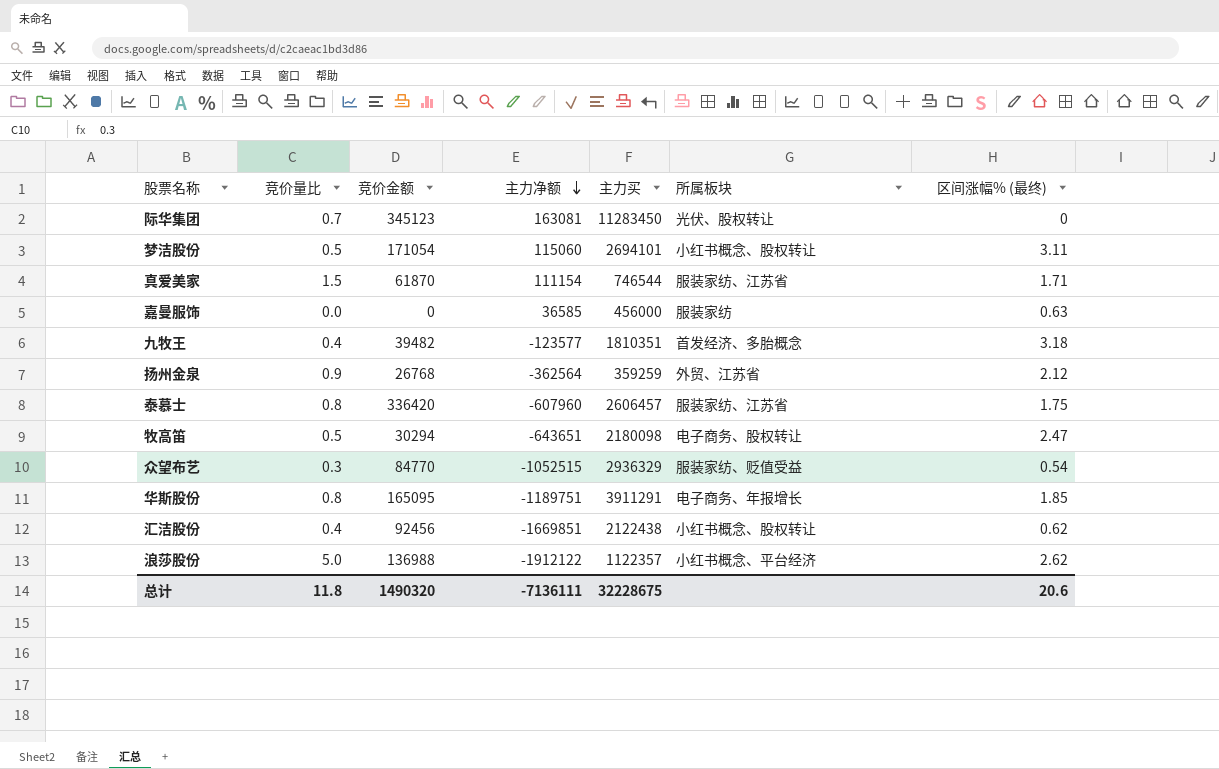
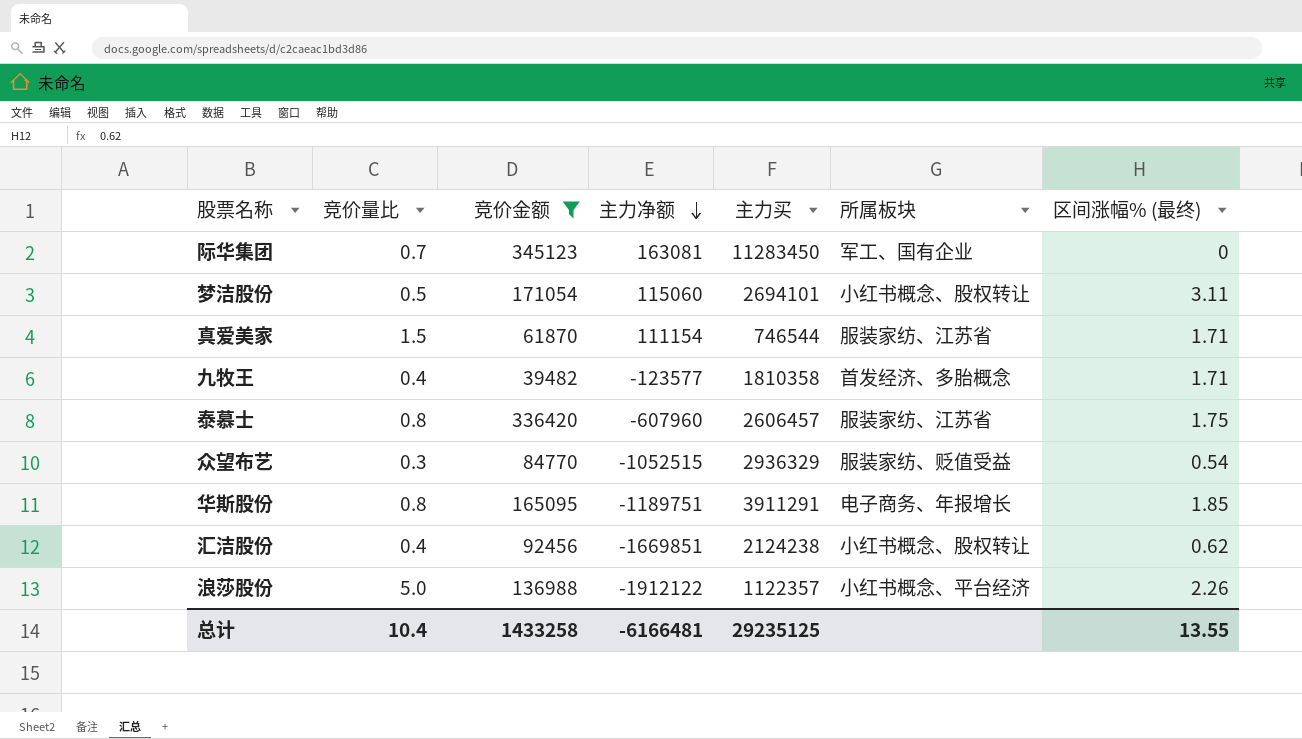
filter: none -> 竞价金额 >= 39482
际华集团 | 所属板块: 光伏、股权转让 -> 军工、国有企业
九牧王 | 主力买: 1810351 -> 1810358
九牧王 | 区间涨幅% (最终): 3.18 -> 1.71
汇洁股份 | 主力买: 2122438 -> 2124238
浪莎股份 | 区间涨幅% (最终): 2.62 -> 2.26
总计 | 竞价量比: 11.8 -> 10.4
总计 | 竞价金额: 1490320 -> 1433258
总计 | 主力净额: -7136111 -> -6166481
总计 | 主力买: 32228675 -> 29235125
总计 | 区间涨幅% (最终): 20.6 -> 13.55

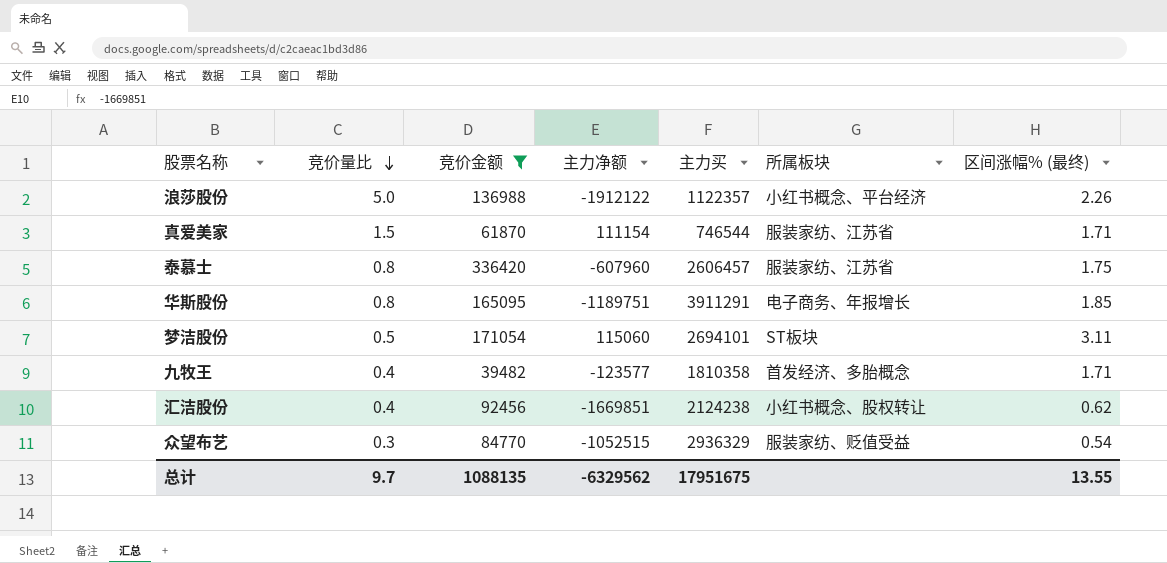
row order: 主力净额 descending -> 竞价量比 descending
row 际华集团: 0.7 | 345123 | 163081 | 11283450 | 军工、国有企业 | 0 -> none
梦洁股份 | 所属板块: 小红书概念、股权转让 -> ST板块
总计 | 竞价量比: 10.4 -> 9.7
总计 | 竞价金额: 1433258 -> 1088135
总计 | 主力净额: -6166481 -> -6329562
总计 | 主力买: 29235125 -> 17951675

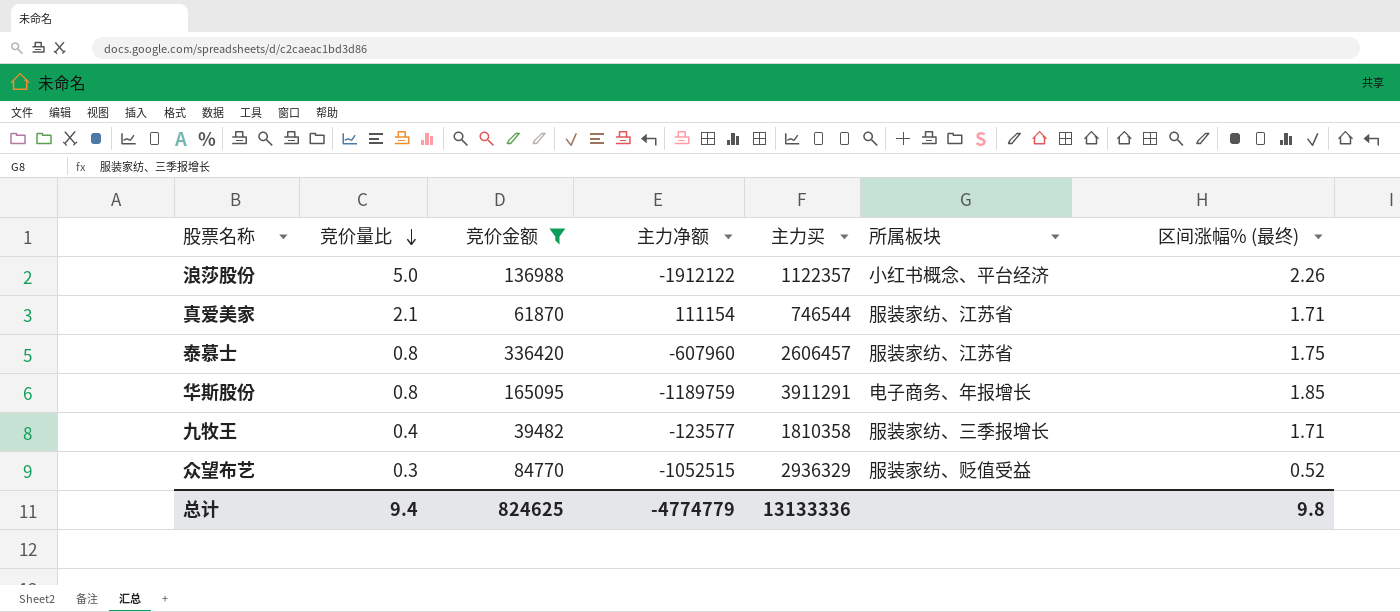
row 梦洁股份: 0.5 | 171054 | 115060 | 2694101 | ST板块 | 3.11 -> none
row 汇洁股份: 0.4 | 92456 | -1669851 | 2124238 | 小红书概念、股权转让 | 0.62 -> none
真爱美家 | 竞价量比: 1.5 -> 2.1
华斯股份 | 主力净额: -1189751 -> -1189759
九牧王 | 所属板块: 首发经济、多胎概念 -> 服装家纺、三季报增长
众望布艺 | 区间涨幅% (最终): 0.54 -> 0.52
总计 | 竞价量比: 9.7 -> 9.4
总计 | 竞价金额: 1088135 -> 824625
总计 | 主力净额: -6329562 -> -4774779
总计 | 主力买: 17951675 -> 13133336
总计 | 区间涨幅% (最终): 13.55 -> 9.8

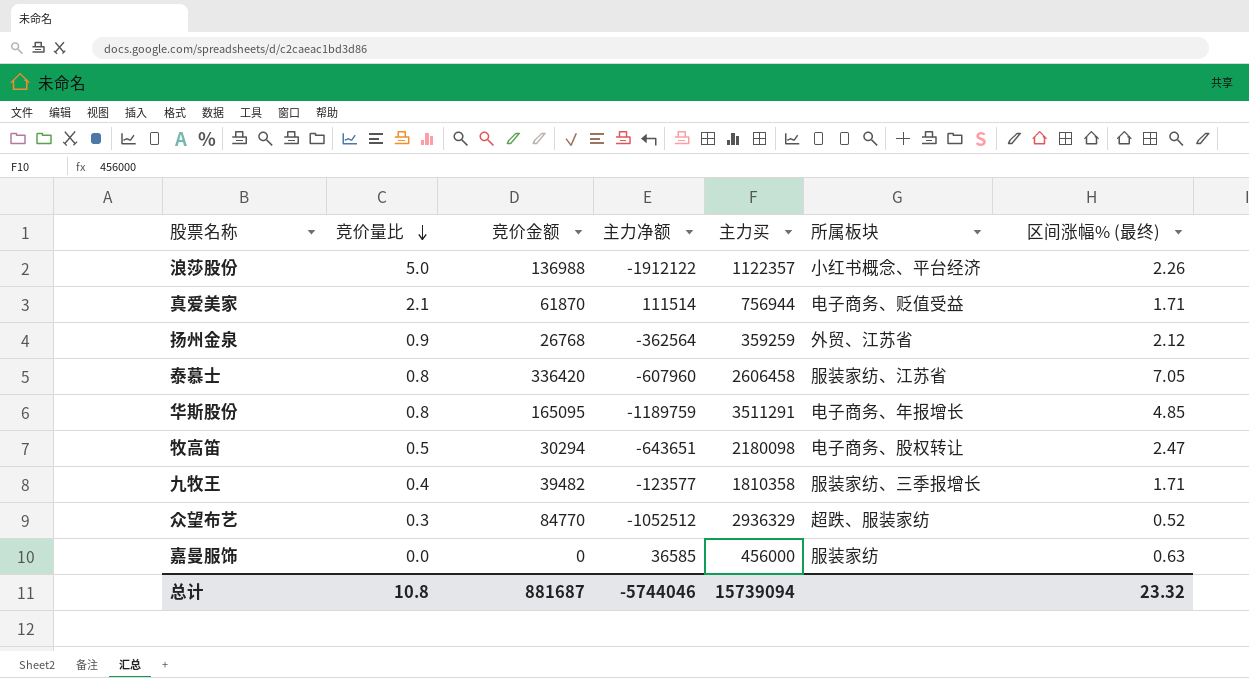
filter: 竞价金额 >= 39482 -> none
真爱美家 | 主力净额: 111154 -> 111514
真爱美家 | 主力买: 746544 -> 756944
真爱美家 | 所属板块: 服装家纺、江苏省 -> 电子商务、贬值受益
泰慕士 | 主力买: 2606457 -> 2606458
泰慕士 | 区间涨幅% (最终): 1.75 -> 7.05
华斯股份 | 主力买: 3911291 -> 3511291
华斯股份 | 区间涨幅% (最终): 1.85 -> 4.85
众望布艺 | 主力净额: -1052515 -> -1052512
众望布艺 | 所属板块: 服装家纺、贬值受益 -> 超跌、服装家纺
总计 | 竞价量比: 9.4 -> 10.8
总计 | 竞价金额: 824625 -> 881687
总计 | 主力净额: -4774779 -> -5744046
总计 | 主力买: 13133336 -> 15739094
总计 | 区间涨幅% (最终): 9.8 -> 23.32

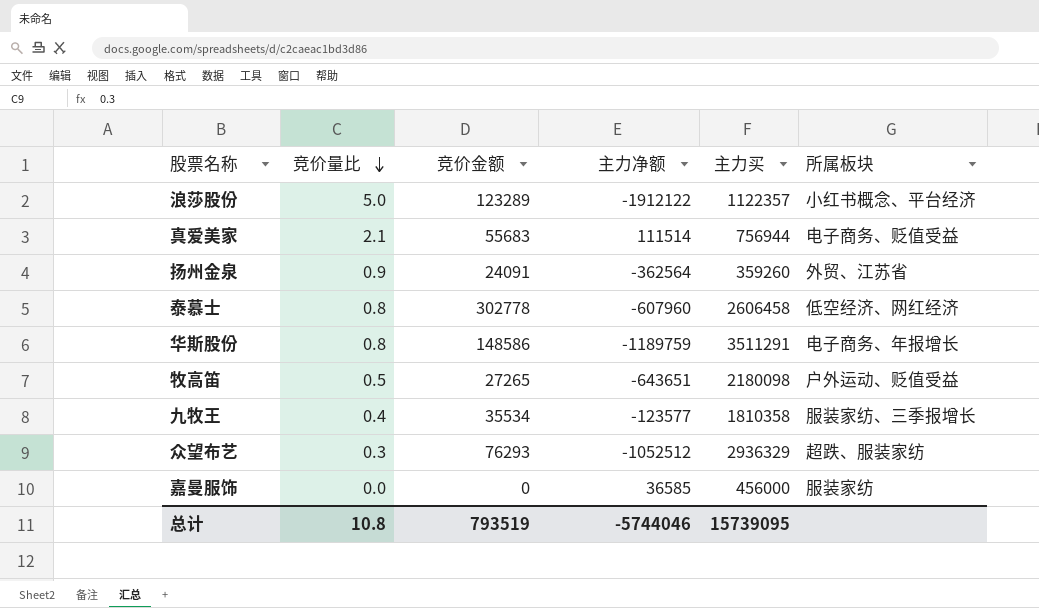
column 区间涨幅% (最终) | position: 7 -> none
浪莎股份 | 竞价金额: 136988 -> 123289
真爱美家 | 竞价金额: 61870 -> 55683
扬州金泉 | 竞价金额: 26768 -> 24091
扬州金泉 | 主力买: 359259 -> 359260
泰慕士 | 竞价金额: 336420 -> 302778
泰慕士 | 所属板块: 服装家纺、江苏省 -> 低空经济、网红经济
华斯股份 | 竞价金额: 165095 -> 148586
牧高笛 | 竞价金额: 30294 -> 27265
牧高笛 | 所属板块: 电子商务、股权转让 -> 户外运动、贬值受益
九牧王 | 竞价金额: 39482 -> 35534
众望布艺 | 竞价金额: 84770 -> 76293
总计 | 竞价金额: 881687 -> 793519
总计 | 主力买: 15739094 -> 15739095

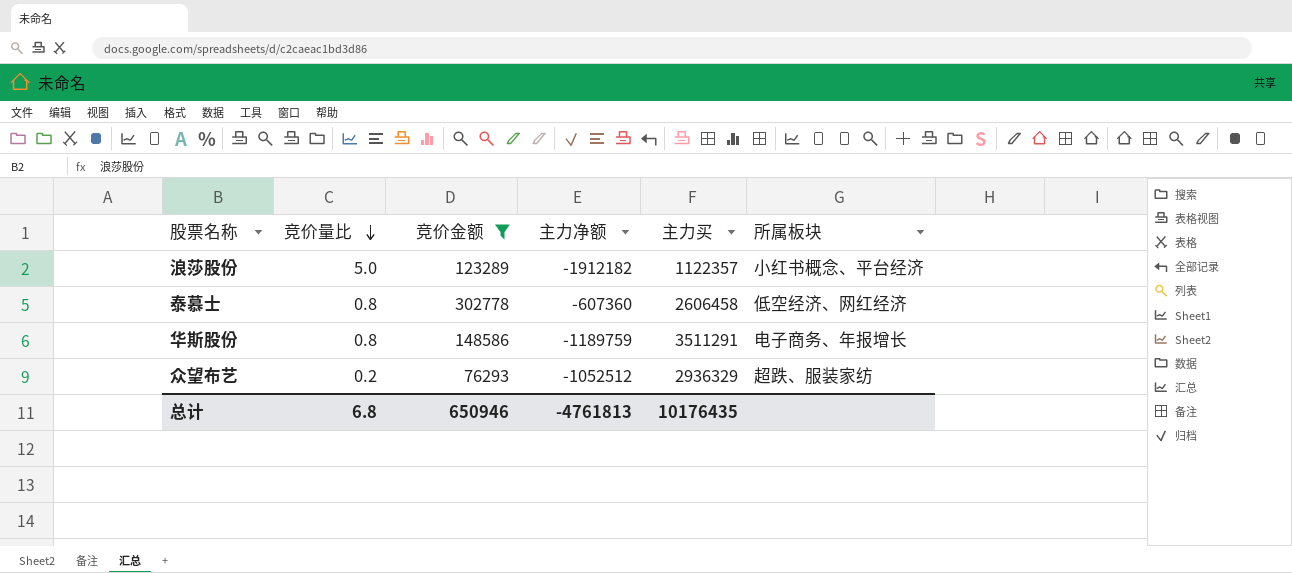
filter: none -> 竞价金额 >= 76293
浪莎股份 | 主力净额: -1912122 -> -1912182
泰慕士 | 主力净额: -607960 -> -607360
众望布艺 | 竞价量比: 0.3 -> 0.2
总计 | 竞价量比: 10.8 -> 6.8
总计 | 竞价金额: 793519 -> 650946
总计 | 主力净额: -5744046 -> -4761813
总计 | 主力买: 15739095 -> 10176435

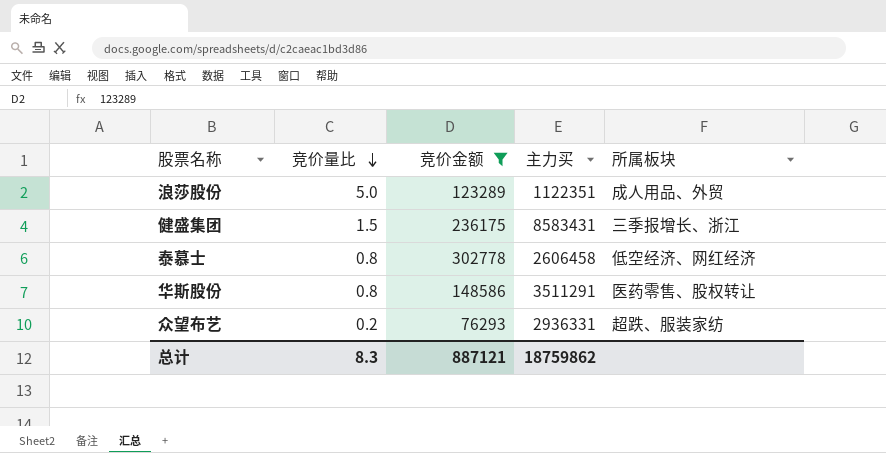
column 主力净额 | position: 4 -> none
浪莎股份 | 主力买: 1122357 -> 1122351
浪莎股份 | 所属板块: 小红书概念、平台经济 -> 成人用品、外贸
row 健盛集团: none -> 1.5 | 236175 | 8583431 | 三季报增长、浙江
华斯股份 | 所属板块: 电子商务、年报增长 -> 医药零售、股权转让
众望布艺 | 主力买: 2936329 -> 2936331
总计 | 竞价量比: 6.8 -> 8.3
总计 | 竞价金额: 650946 -> 887121
总计 | 主力买: 10176435 -> 18759862

